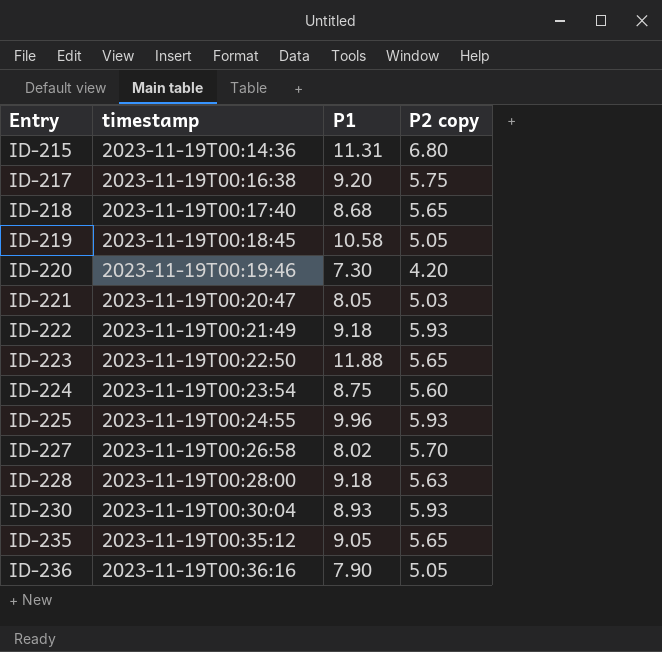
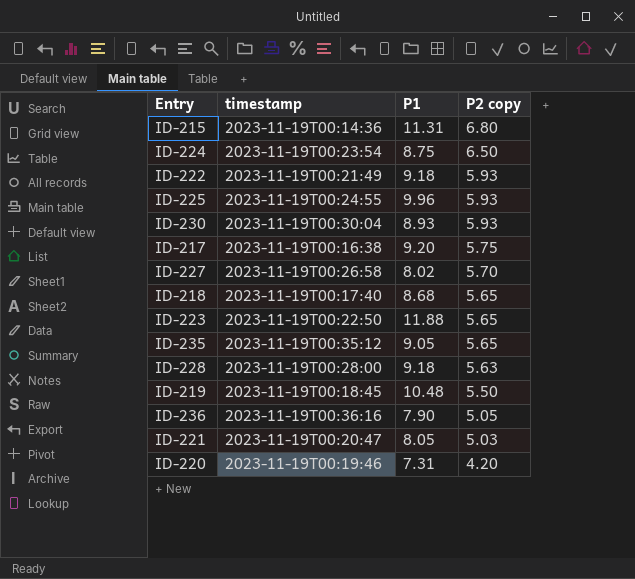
row order: Entry ascending -> P2 copy descending
ID-224 | P2 copy: 5.60 -> 6.50
ID-219 | P1: 10.58 -> 10.48
ID-219 | P2 copy: 5.05 -> 5.50
ID-220 | P1: 7.30 -> 7.31

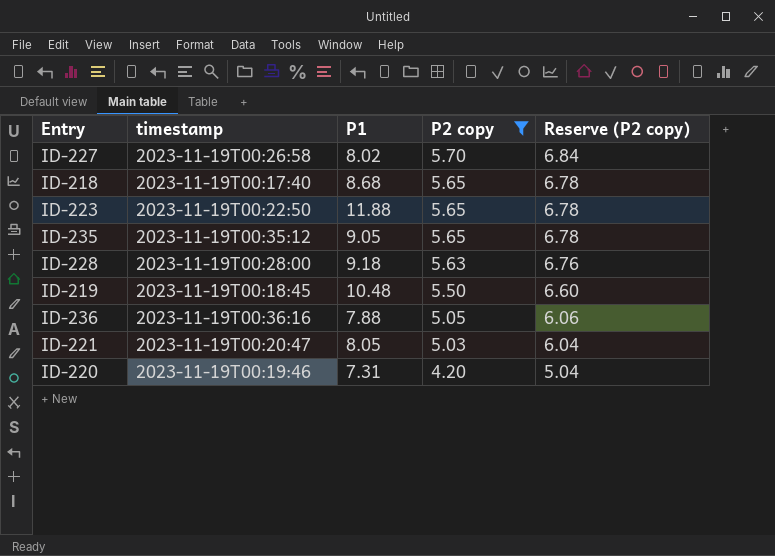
filter: none -> P2 copy <= 5.70
column Reserve (P2 copy) | formula: none -> [P2 copy] * 1.2
ID-236 | P1: 7.90 -> 7.88

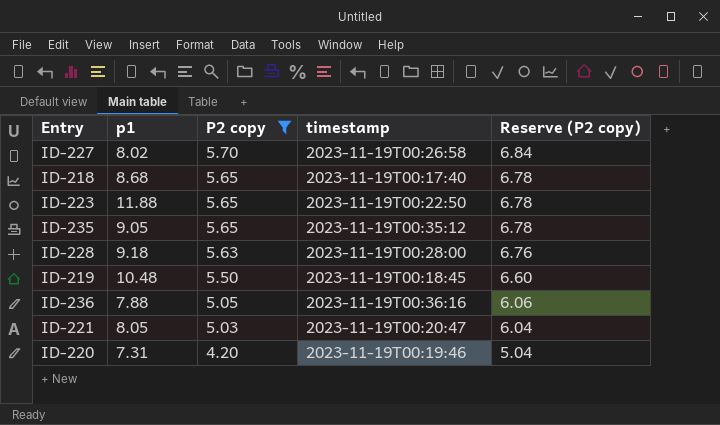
column name: P1 -> p1
column timestamp | position: 2 -> 4

